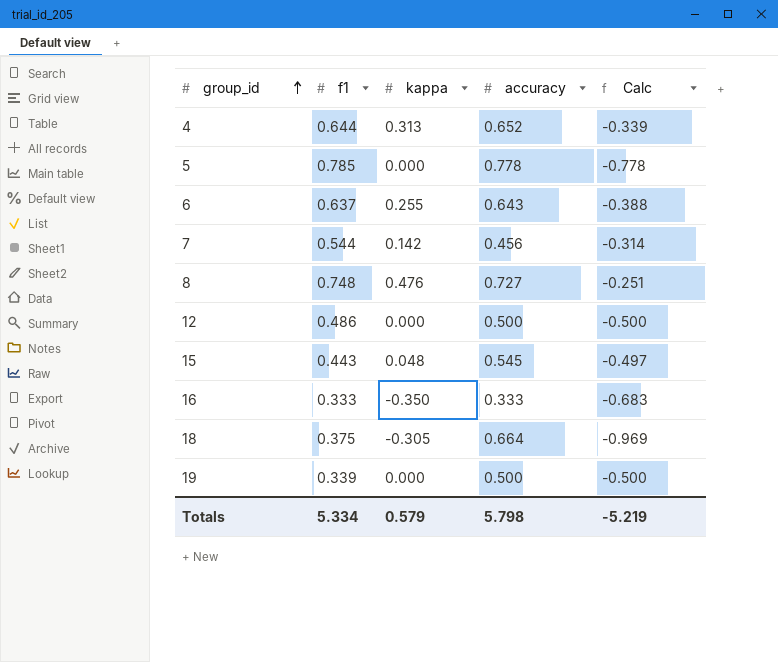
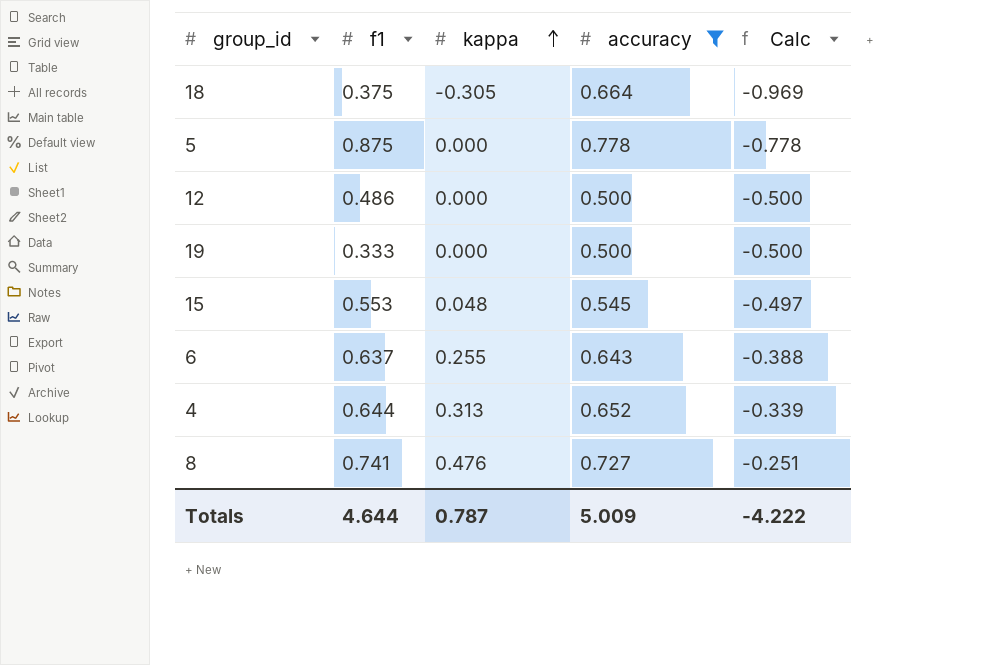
filter: none -> accuracy >= 0.500
row order: group_id ascending -> kappa ascending
5 | f1: 0.785 -> 0.875
19 | f1: 0.339 -> 0.333
15 | f1: 0.443 -> 0.553
8 | f1: 0.748 -> 0.741
Totals | f1: 5.334 -> 4.644
Totals | kappa: 0.579 -> 0.787
Totals | accuracy: 5.798 -> 5.009
Totals | Calc: -5.219 -> -4.222

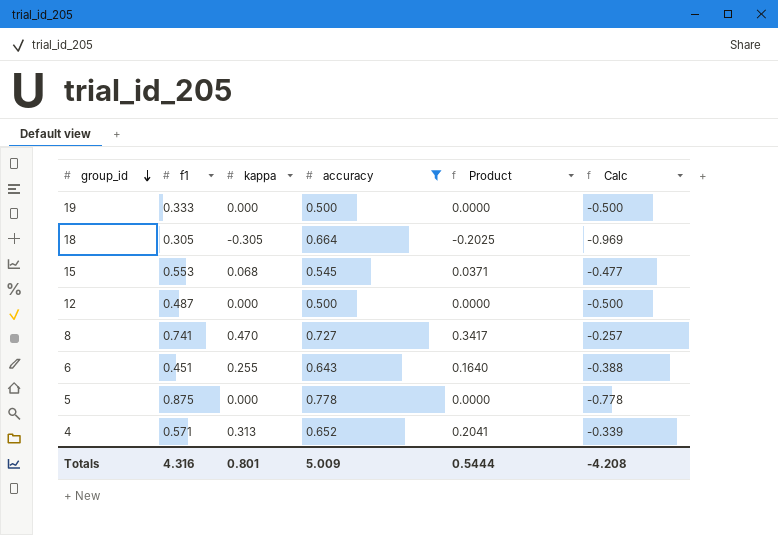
row order: kappa ascending -> group_id descending
column Product | formula: none -> [kappa] * [accuracy]
18 | f1: 0.375 -> 0.305
15 | kappa: 0.048 -> 0.068
15 | Calc: -0.497 -> -0.477
12 | f1: 0.486 -> 0.487
8 | kappa: 0.476 -> 0.470
8 | Calc: -0.251 -> -0.257
6 | f1: 0.637 -> 0.451
4 | f1: 0.644 -> 0.571
Totals | f1: 4.644 -> 4.316
Totals | kappa: 0.787 -> 0.801
Totals | Calc: -4.222 -> -4.208

